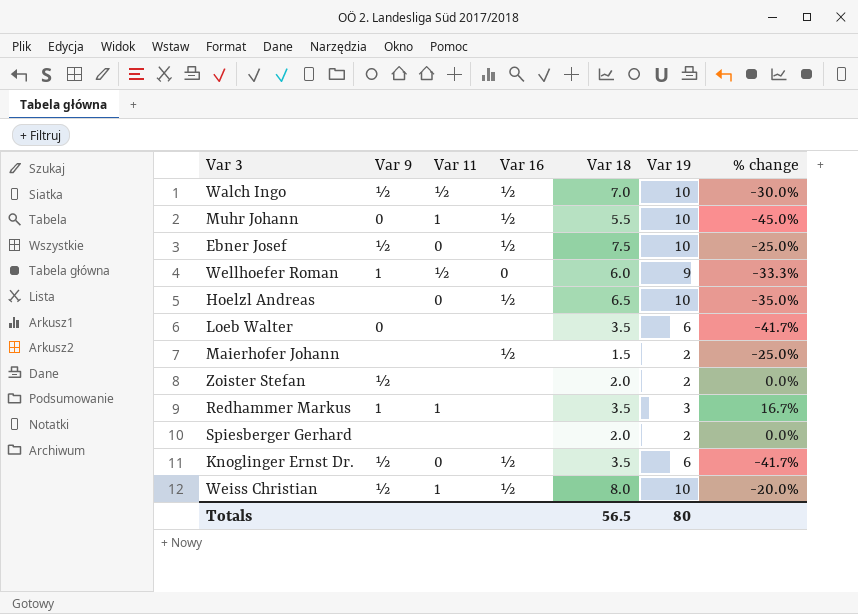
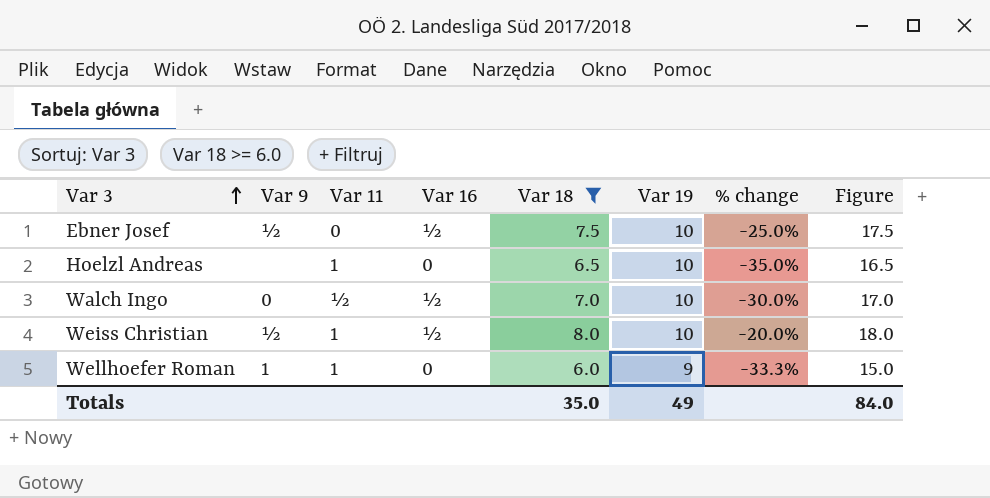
filter: none -> Var 18 >= 6.0
row order: none -> Var 3 ascending
column Figure | formula: none -> [Var 18] + [Var 19]
Hoelzl Andreas | Var 11: 0 -> 1
Hoelzl Andreas | Var 16: ½ -> 0
Walch Ingo | Var 9: ½ -> 0
Wellhoefer Roman | Var 11: ½ -> 1
Totals | Var 18: 56.5 -> 35.0
Totals | Var 19: 80 -> 49

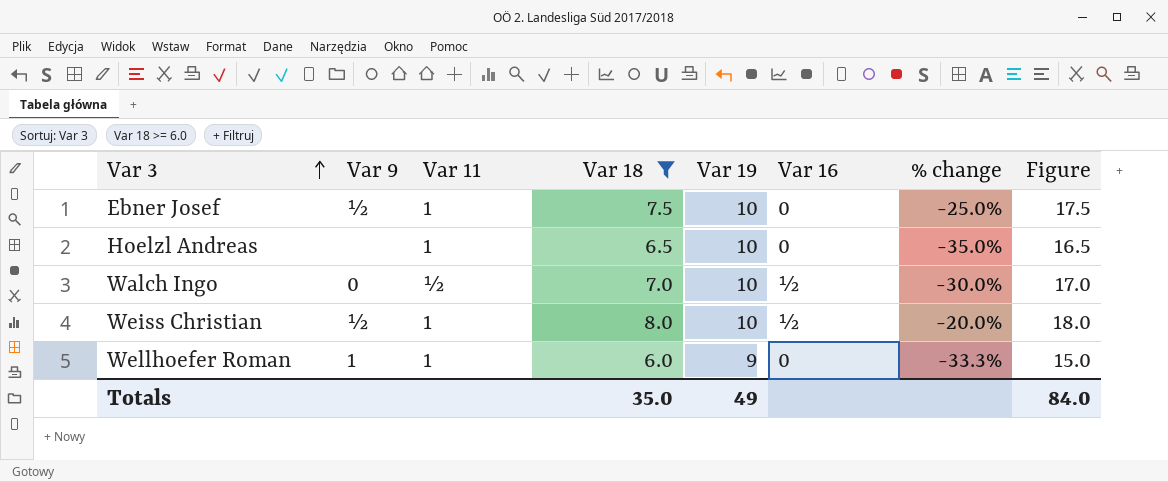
column Var 16 | position: 4 -> 6
Ebner Josef | Var 11: 0 -> 1
Ebner Josef | Var 16: ½ -> 0

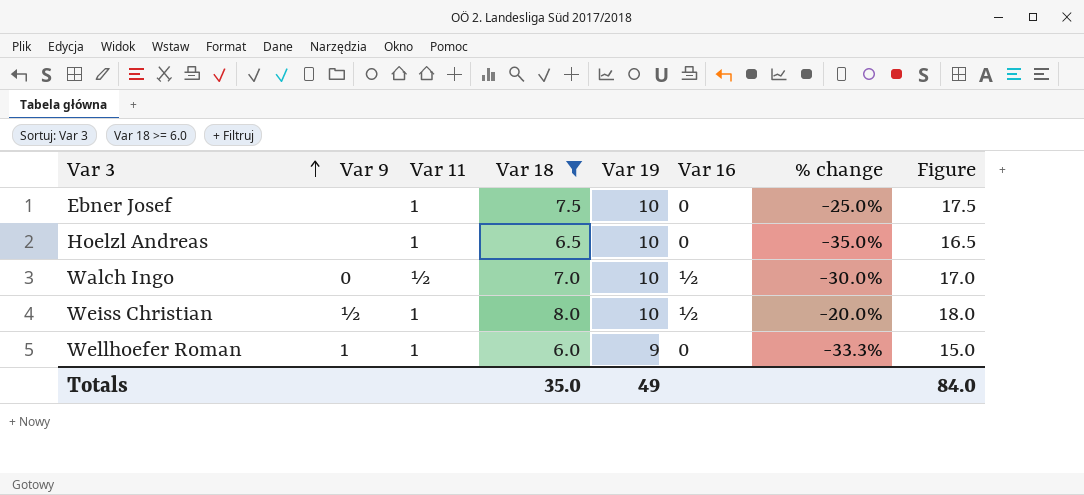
Ebner Josef | Var 9: ½ -> none

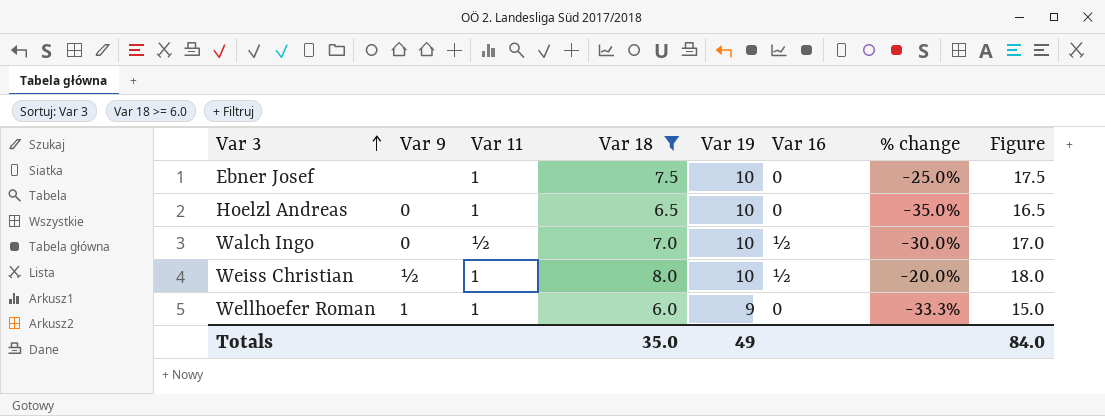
Hoelzl Andreas | Var 9: none -> 0

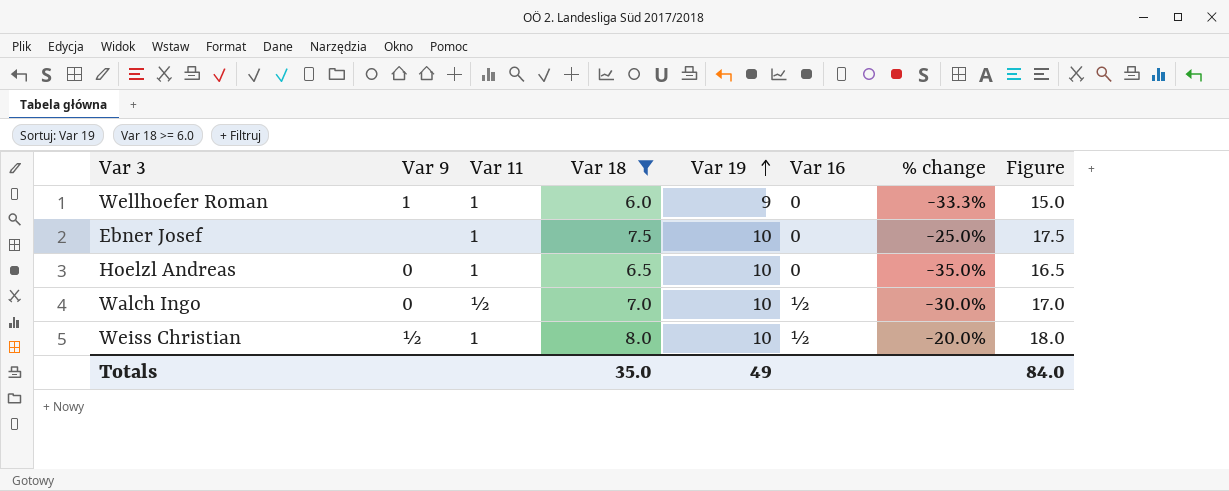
row order: Var 3 ascending -> Var 19 ascending

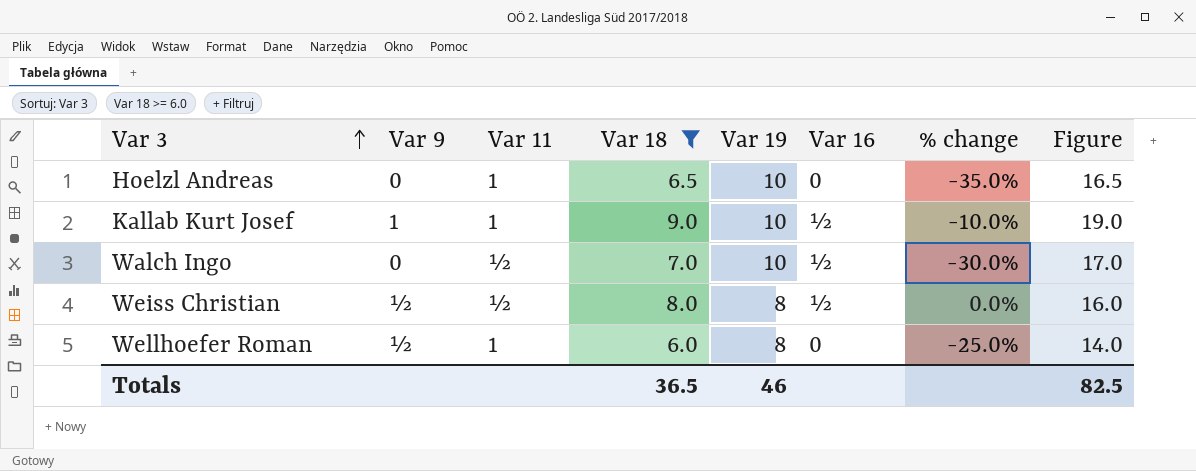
row order: Var 19 ascending -> Var 3 ascending
row Ebner Josef: none | 1 | 7.5 | 10 | 0 | -25.0% | 17.5 -> none
row Kallab Kurt Josef: none -> 1 | 1 | 9.0 | 10 | ½ | -10.0% | 19.0
Weiss Christian | Var 11: 1 -> ½
Weiss Christian | Var 19: 10 -> 8
Weiss Christian | % change: -20.0% -> 0.0%
Weiss Christian | Figure: 18.0 -> 16.0
Wellhoefer Roman | Var 9: 1 -> ½
Wellhoefer Roman | Var 19: 9 -> 8
Wellhoefer Roman | % change: -33.3% -> -25.0%
Wellhoefer Roman | Figure: 15.0 -> 14.0
Totals | Var 18: 35.0 -> 36.5
Totals | Var 19: 49 -> 46
Totals | Figure: 84.0 -> 82.5

